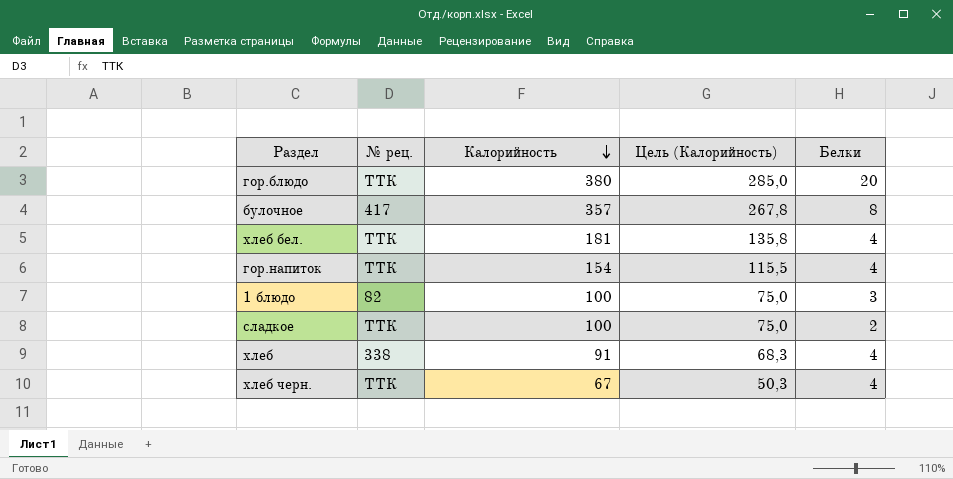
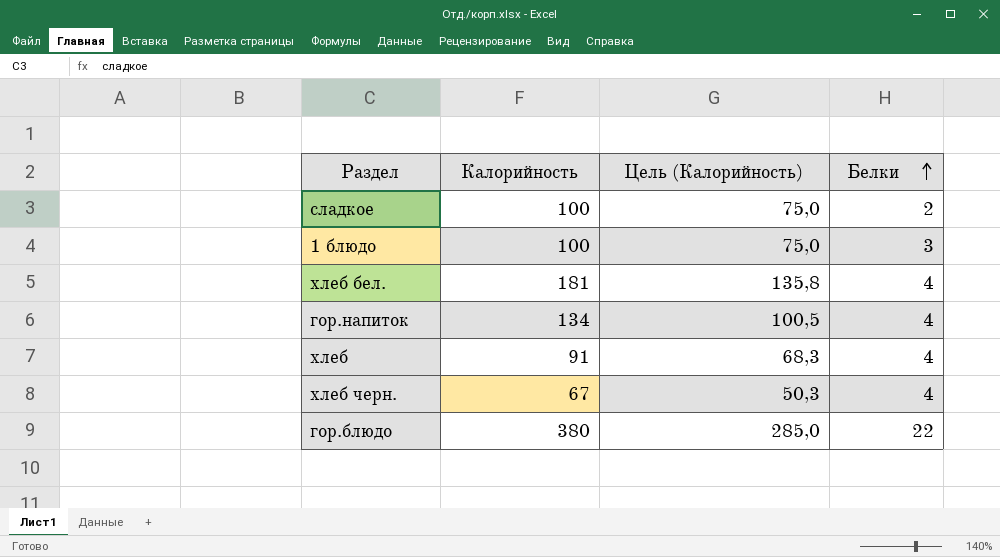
row order: Калорийность descending -> Белки ascending
column № рец. | position: 2 -> none
row булочное: 417 | 357 | 267,8 | 8 -> none
гор.напиток | Калорийность: 154 -> 134
гор.напиток | Цель (Калорийность): 115,5 -> 100,5
гор.блюдо | Белки: 20 -> 22

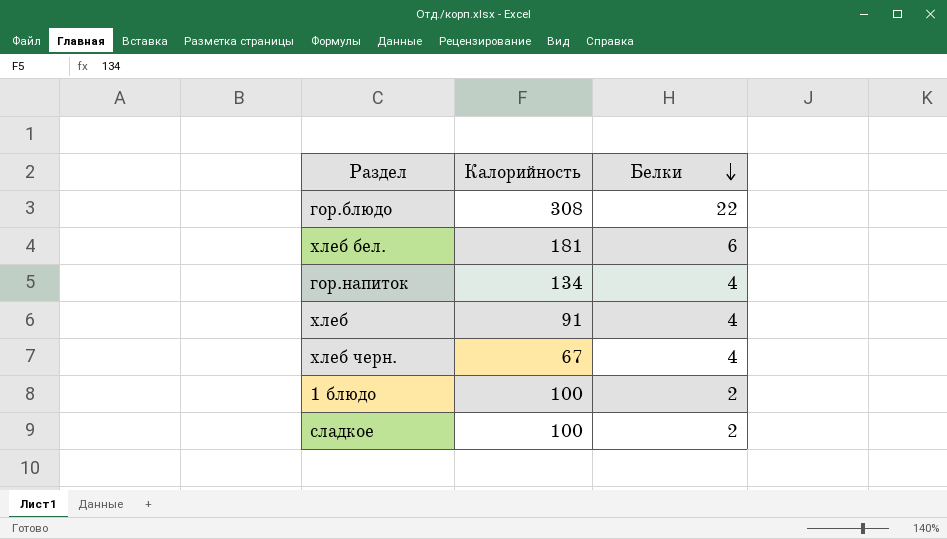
row order: Белки ascending -> Белки descending
column Цель (Калорийность) | formula: [Калорийность] * 0,75 -> none
гор.блюдо | Калорийность: 380 -> 308
хлеб бел. | Белки: 4 -> 6
1 блюдо | Белки: 3 -> 2

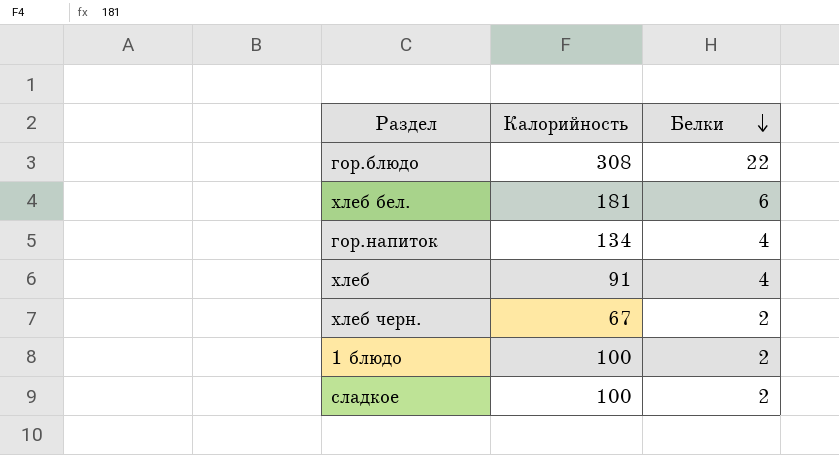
хлеб черн. | Белки: 4 -> 2

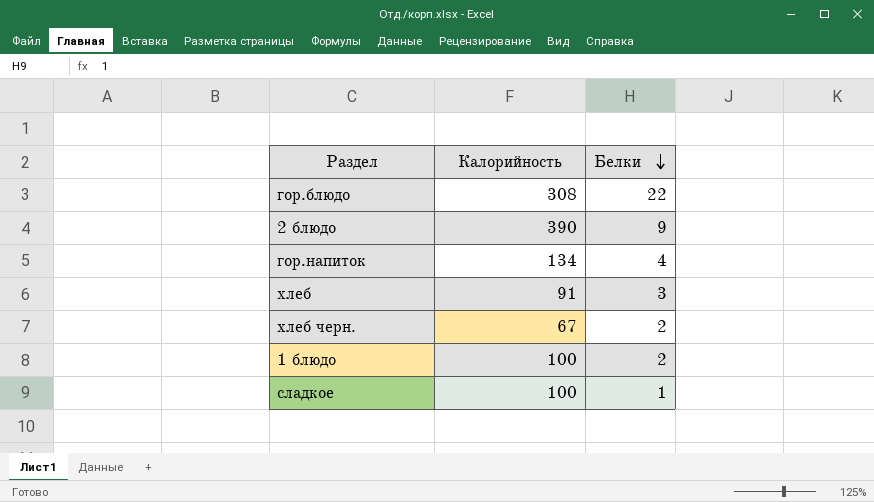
row хлеб бел.: 181 | 6 -> none
row 2 блюдо: none -> 390 | 9
хлеб | Белки: 4 -> 3
сладкое | Белки: 2 -> 1

